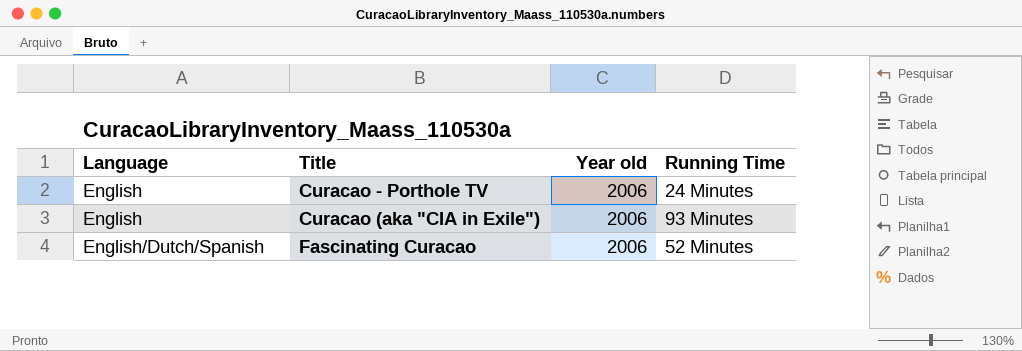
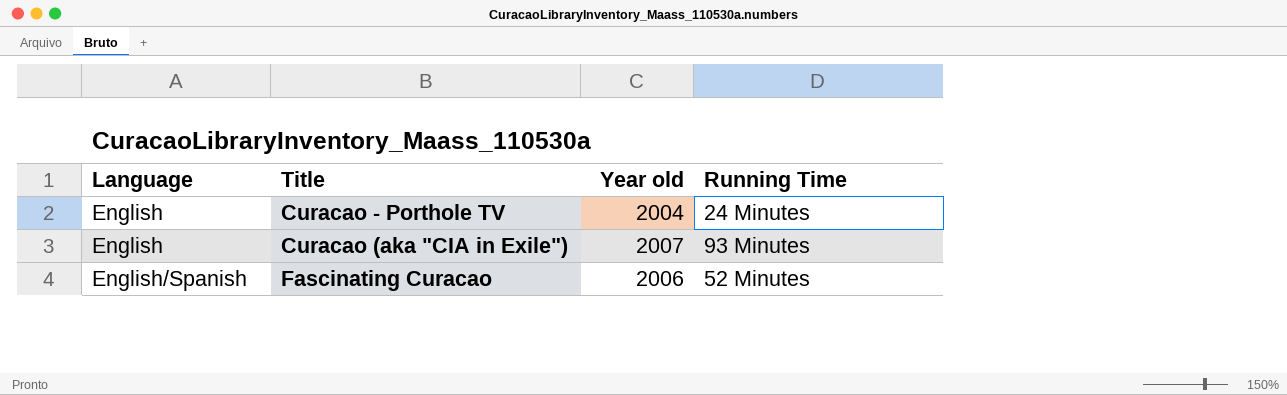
Curacao - Porthole TV | Year old: 2006 -> 2004
Curacao (aka "CIA in Exile") | Year old: 2006 -> 2007
Fascinating Curacao | Language: English/Dutch/Spanish -> English/Spanish

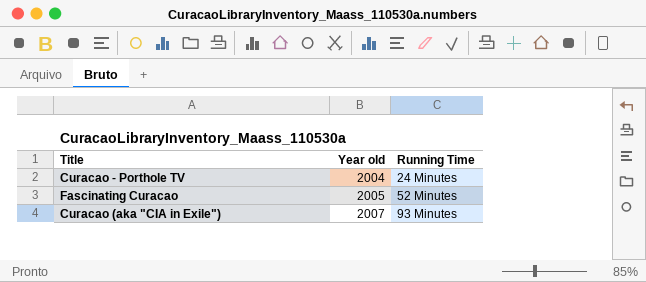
row order: Language ascending -> Year old ascending
column Language | position: 1 -> none
Fascinating Curacao | Year old: 2006 -> 2005

